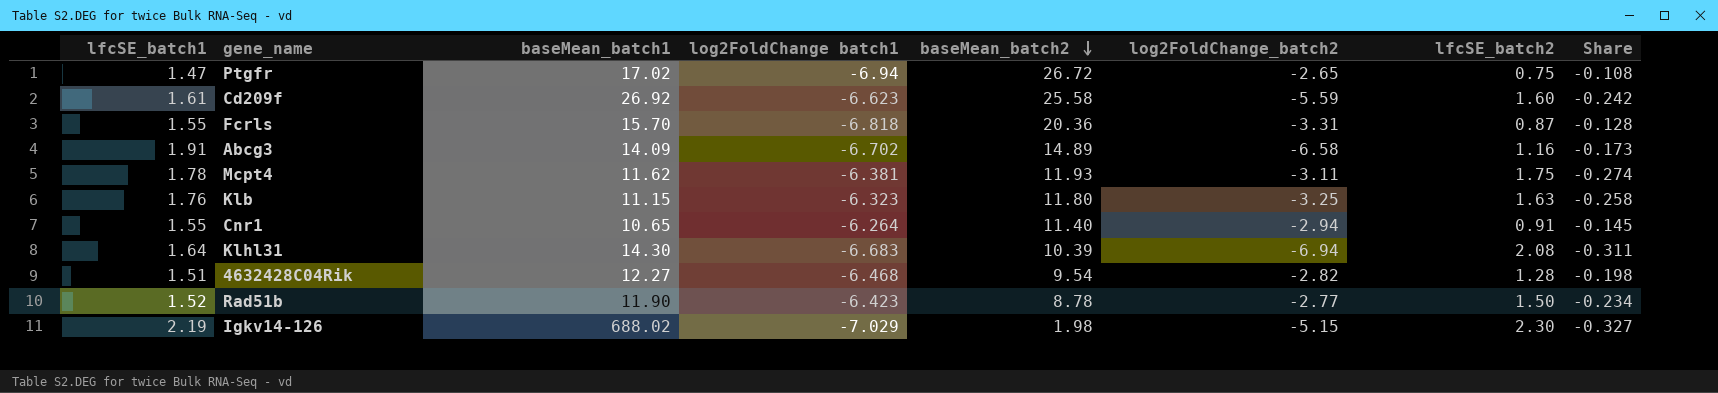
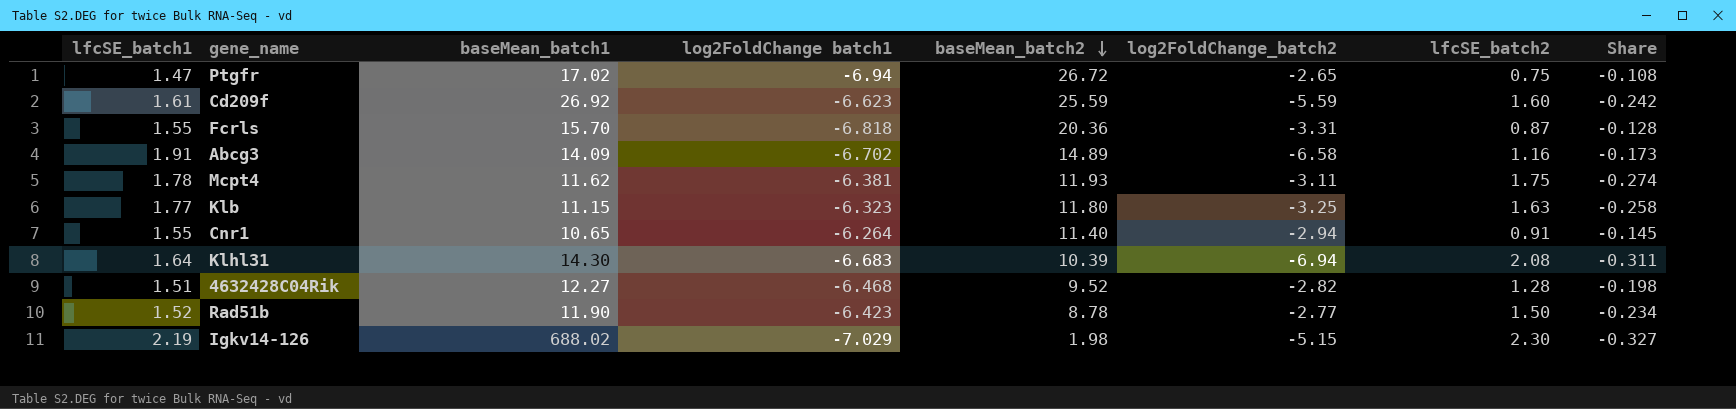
Cd209f | baseMean_batch2: 25.58 -> 25.59
Klb | lfcSE_batch1: 1.76 -> 1.77
4632428C04Rik | baseMean_batch2: 9.54 -> 9.52

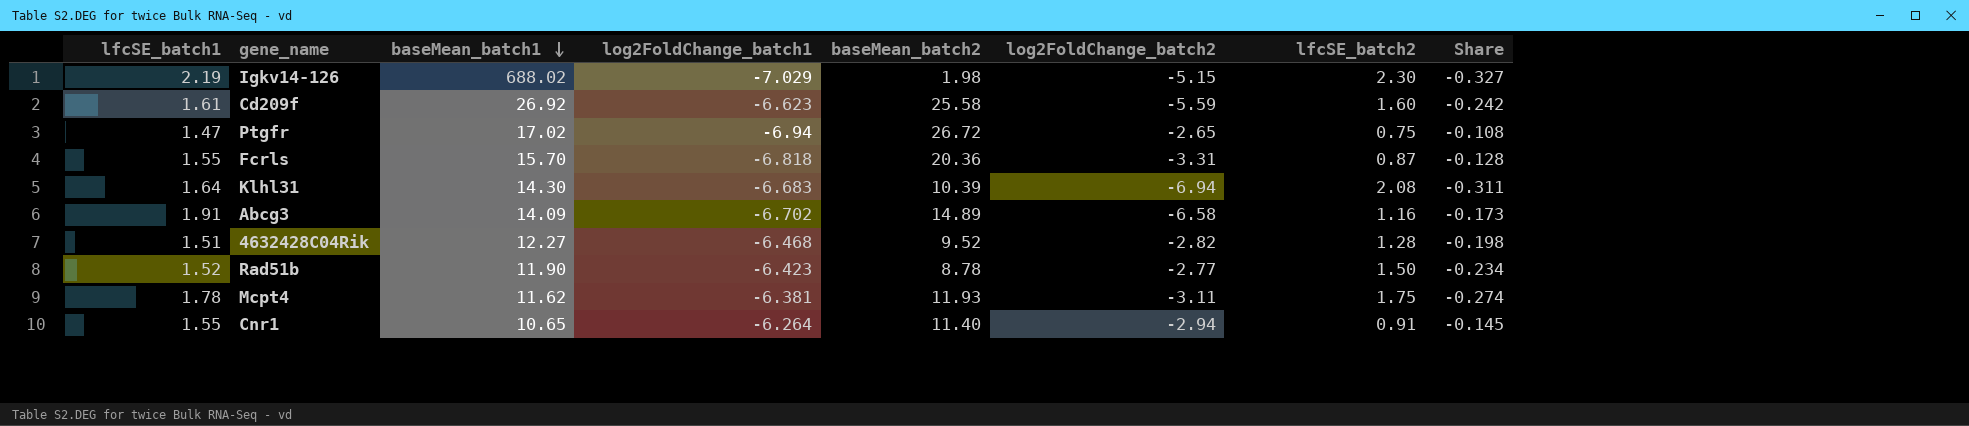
row order: baseMean_batch2 descending -> baseMean_batch1 descending
column name: log2FoldChange batch1 -> log2FoldChange_batch1
row Klb: 1.77 | 11.15 | -6.323 | 11.80 | -3.25 | 1.63 | -0.258 -> none
Cd209f | baseMean_batch2: 25.59 -> 25.58

